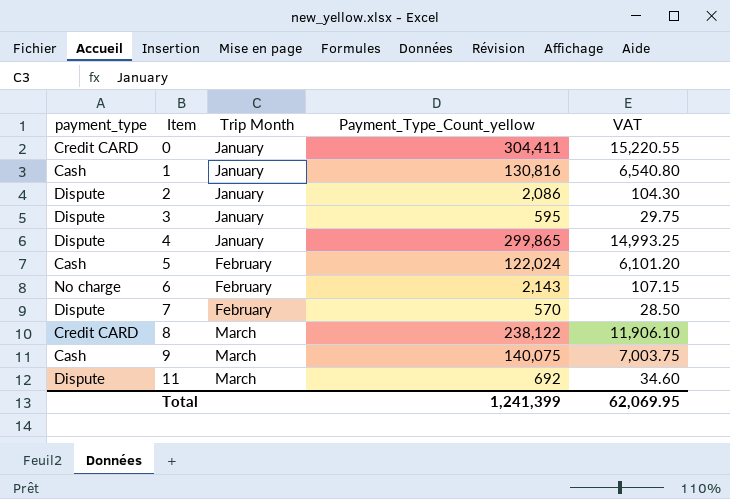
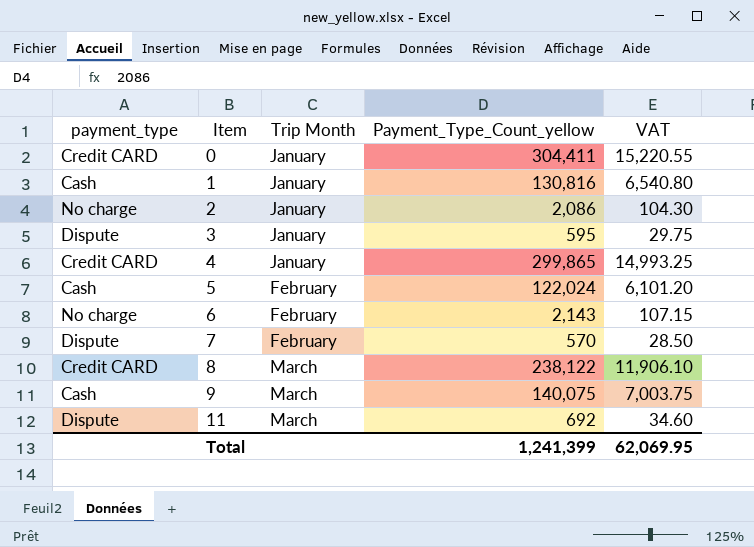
2 | payment_type: Dispute -> No charge
4 | payment_type: Dispute -> Credit CARD

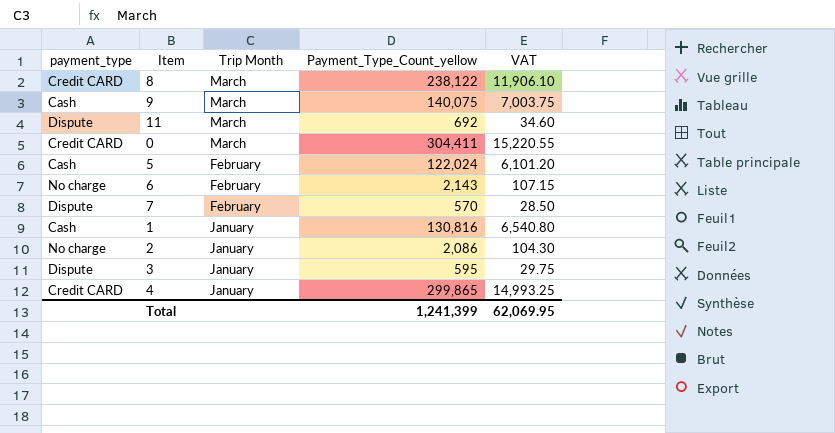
row order: Item ascending -> Trip Month descending
0 | Trip Month: January -> March

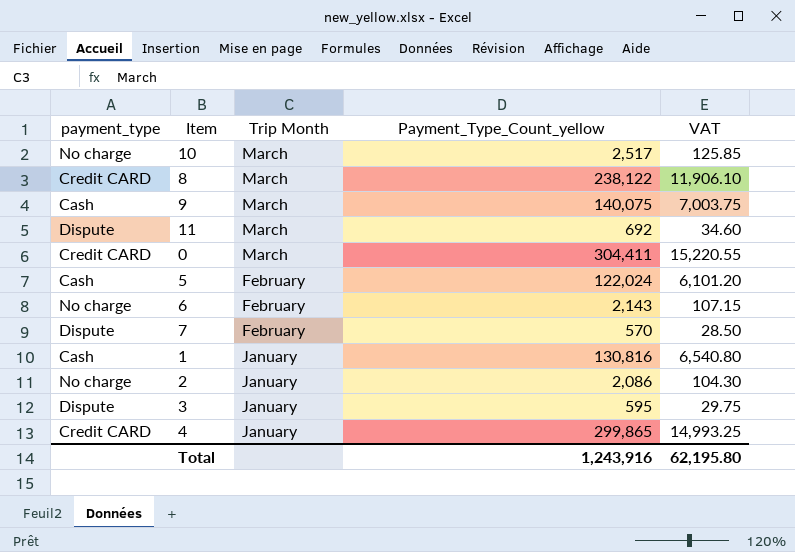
row 10: none -> No charge | March | 2,517 | 125.85
Total | Payment_Type_Count_yellow: 1,241,399 -> 1,243,916
Total | VAT: 62,069.95 -> 62,195.80

